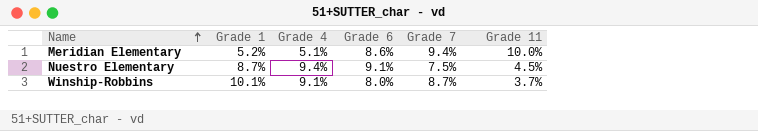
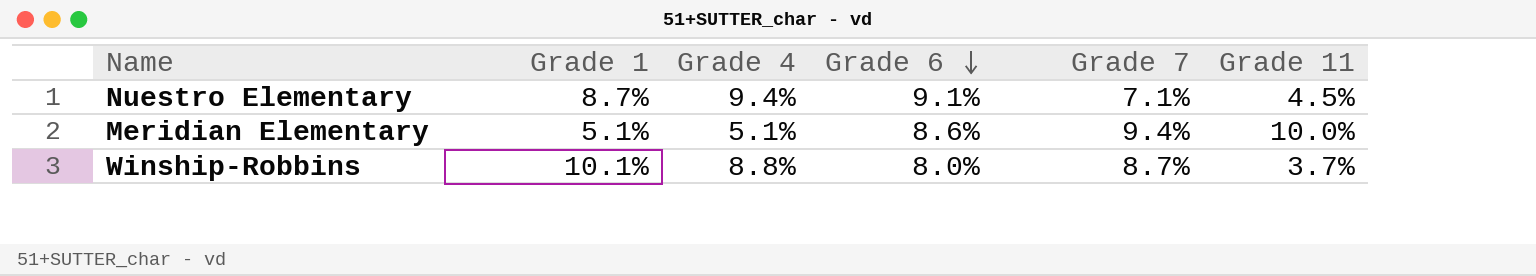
row order: Name ascending -> Grade 6 descending
Nuestro Elementary | Grade 7: 7.5% -> 7.1%
Meridian Elementary | Grade 1: 5.2% -> 5.1%
Winship-Robbins | Grade 4: 9.1% -> 8.8%

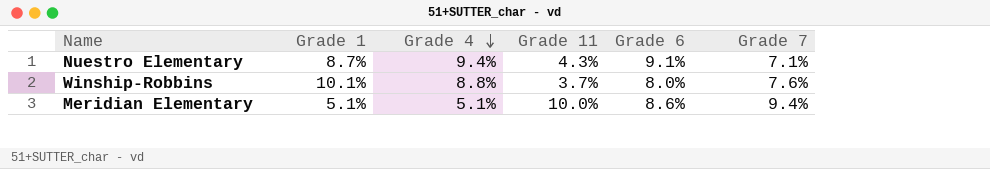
row order: Grade 6 descending -> Grade 4 descending
column Grade 11 | position: 6 -> 4
Nuestro Elementary | Grade 11: 4.5% -> 4.3%
Winship-Robbins | Grade 7: 8.7% -> 7.6%

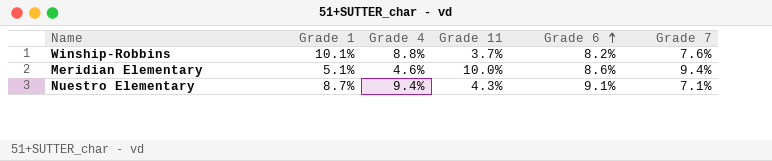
row order: Grade 4 descending -> Grade 6 ascending
Winship-Robbins | Grade 6: 8.0% -> 8.2%
Meridian Elementary | Grade 4: 5.1% -> 4.6%

